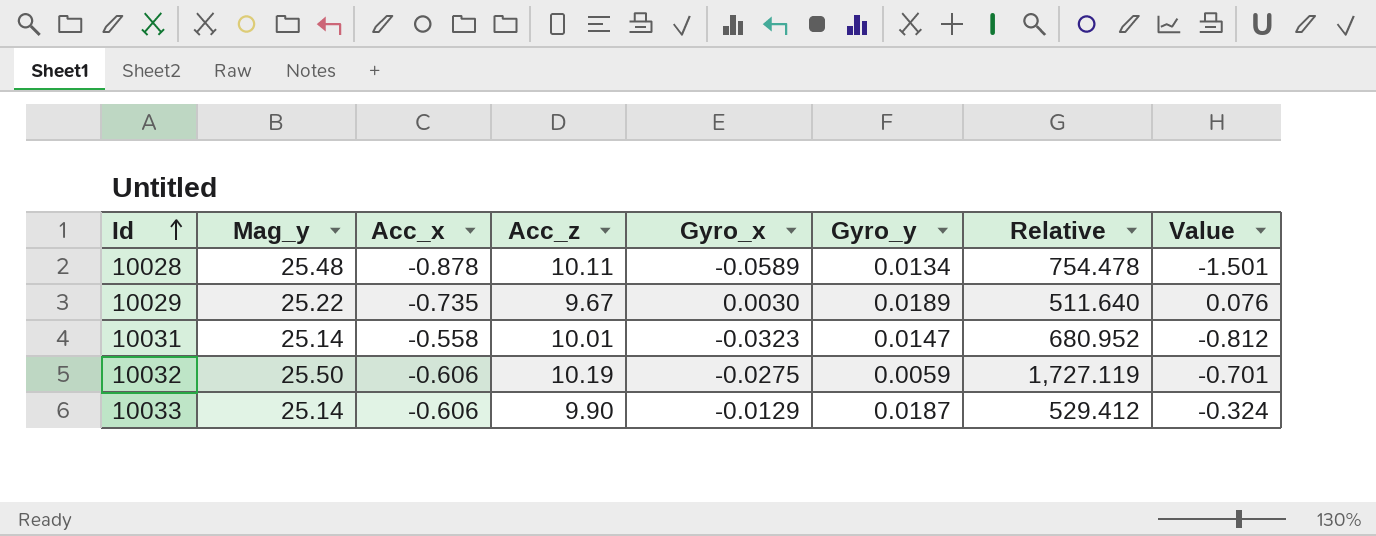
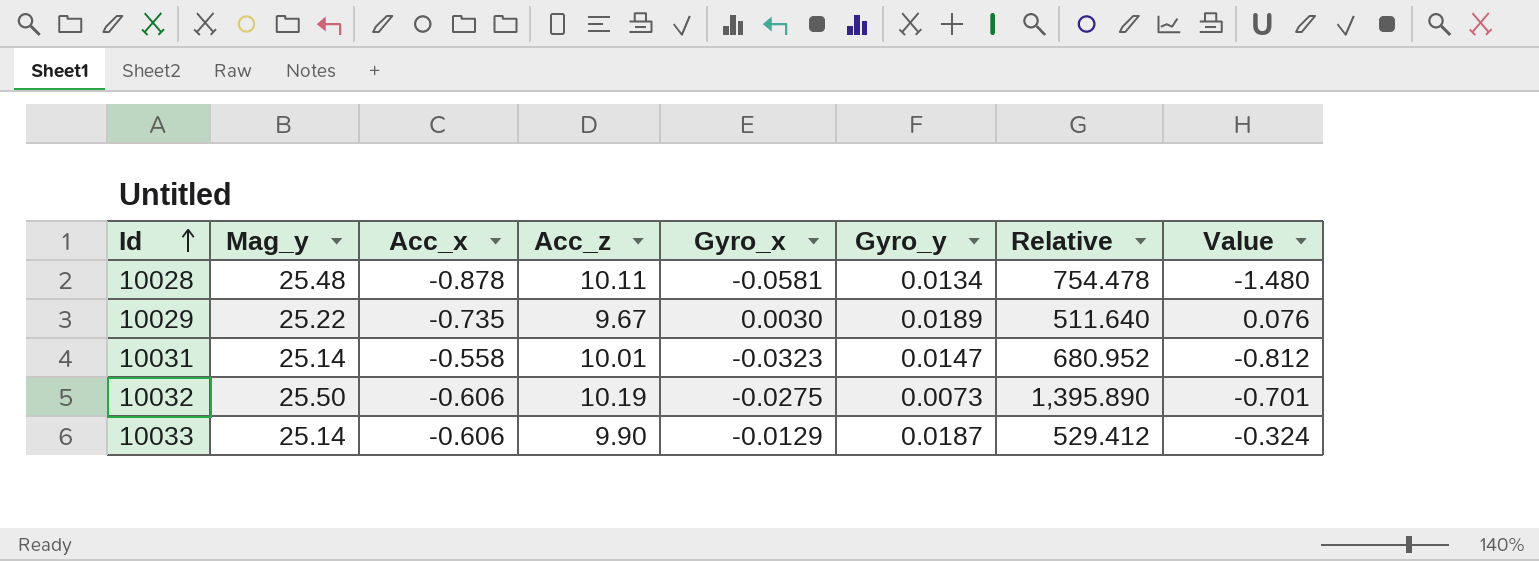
10028 | Gyro_x: -0.0589 -> -0.0581
10028 | Value: -1.501 -> -1.480
10032 | Gyro_y: 0.0059 -> 0.0073
10032 | Relative: 1,727.119 -> 1,395.890

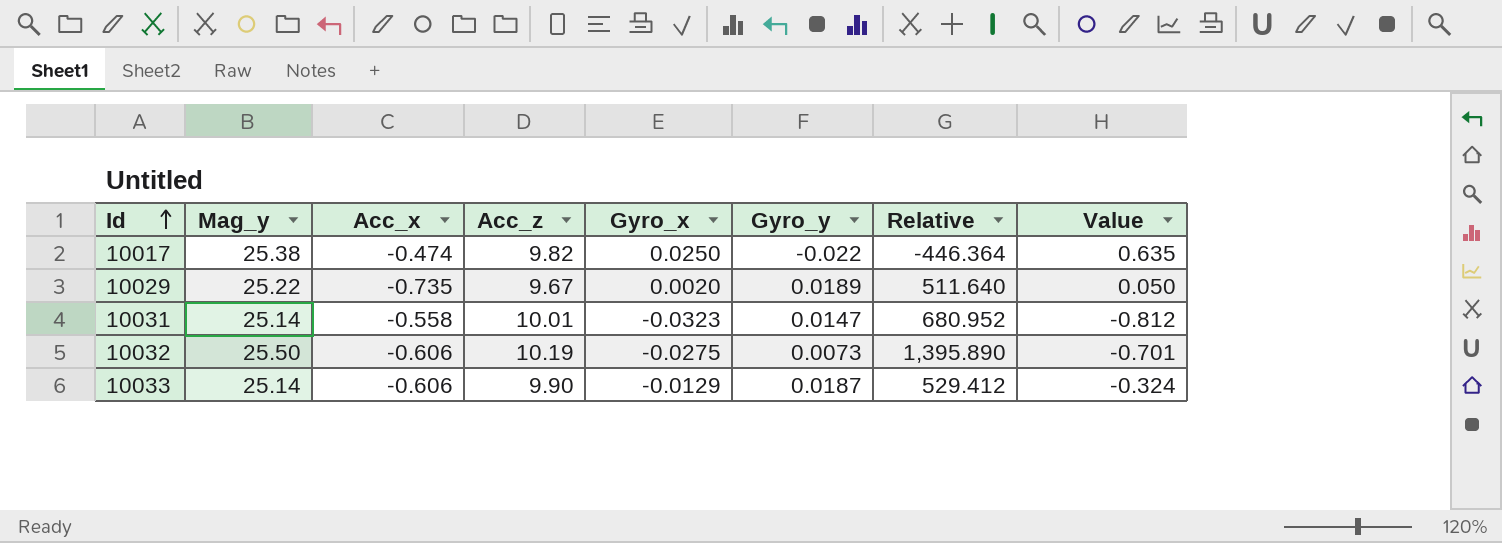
row 10028: 25.48 | -0.878 | 10.11 | -0.0581 | 0.0134 | 754.478 | -1.480 -> none
row 10017: none -> 25.38 | -0.474 | 9.82 | 0.0250 | -0.022 | -446.364 | 0.635
10029 | Gyro_x: 0.0030 -> 0.0020
10029 | Value: 0.076 -> 0.050

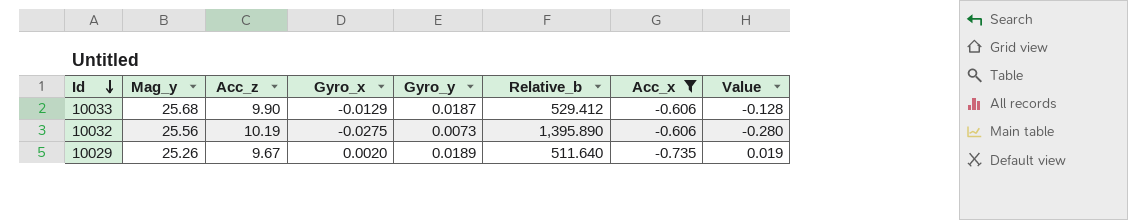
filter: none -> Acc_x <= -0.606
row order: Id ascending -> Id descending
column name: Relative -> Relative_b
column Acc_x | position: 3 -> 7
column Value | formula: [Mag_y] * [Gyro_x] -> [Acc_z] * [Gyro_x]
10033 | Mag_y: 25.14 -> 25.68
10032 | Mag_y: 25.50 -> 25.56
10029 | Mag_y: 25.22 -> 25.26

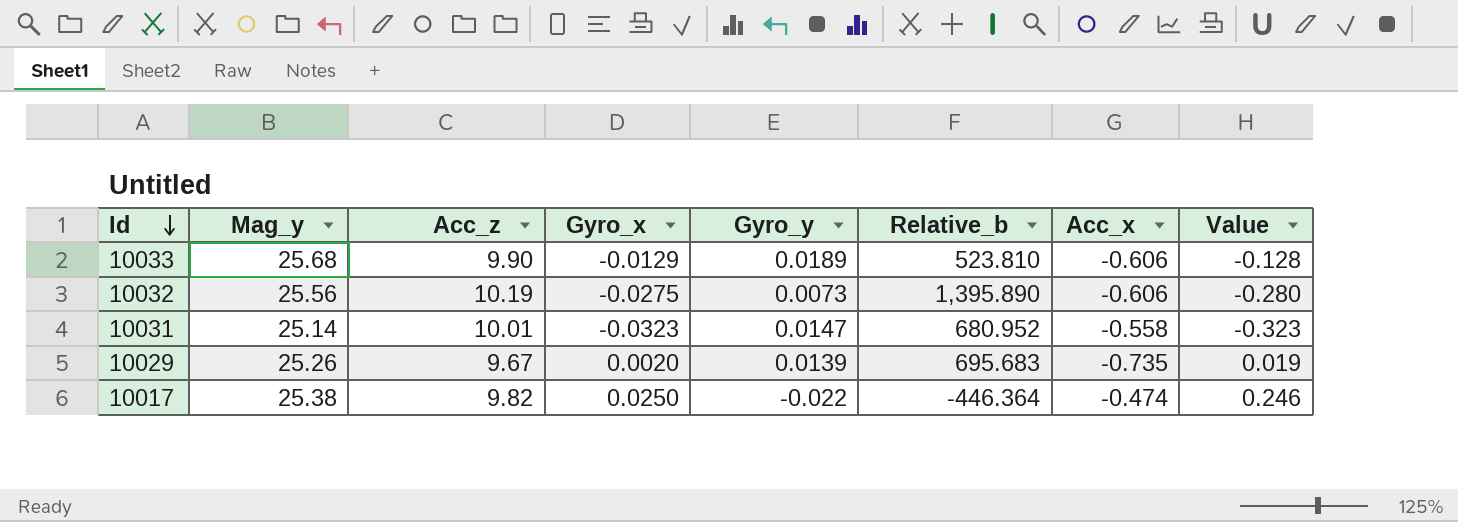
filter: Acc_x <= -0.606 -> none
10033 | Gyro_y: 0.0187 -> 0.0189
10033 | Relative_b: 529.412 -> 523.810
10029 | Gyro_y: 0.0189 -> 0.0139
10029 | Relative_b: 511.640 -> 695.683

